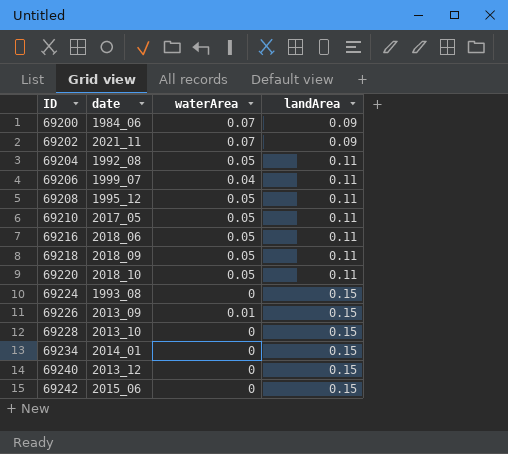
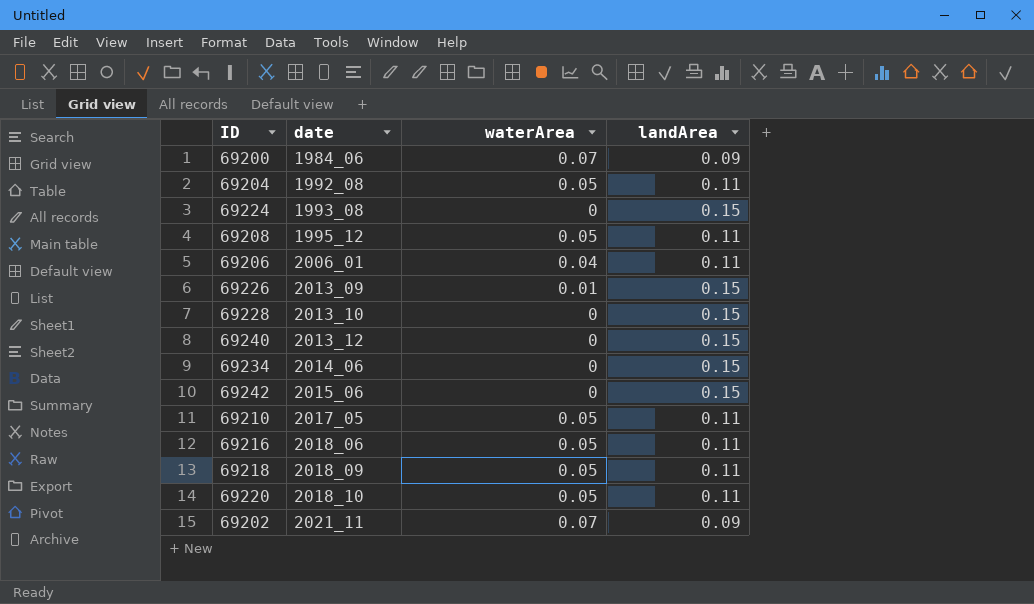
row order: ID ascending -> date ascending
69206 | date: 1999_07 -> 2006_01
69234 | date: 2014_01 -> 2014_06

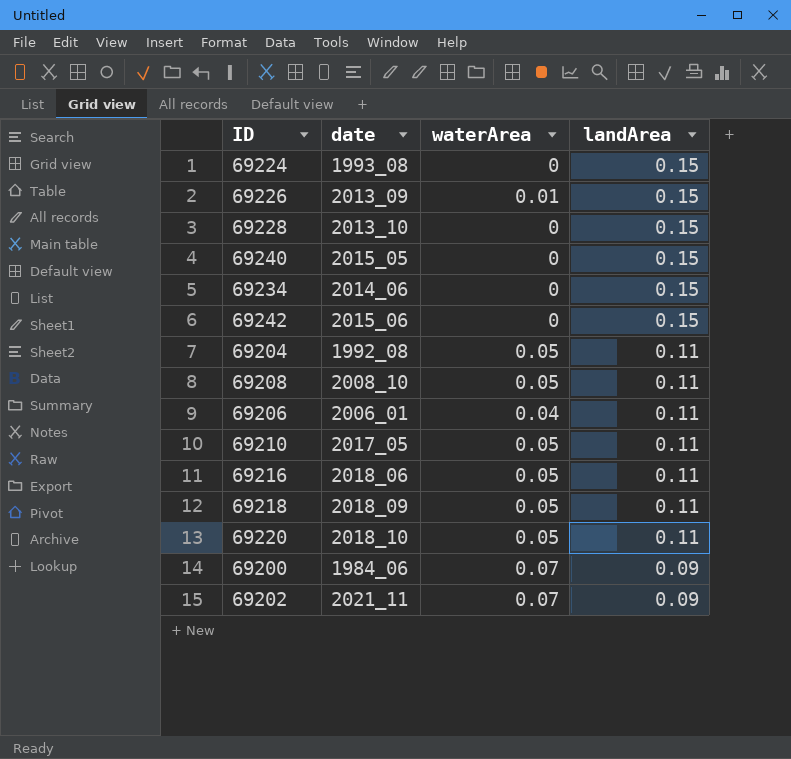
row order: date ascending -> landArea descending
69240 | date: 2013_12 -> 2015_05
69208 | date: 1995_12 -> 2008_10

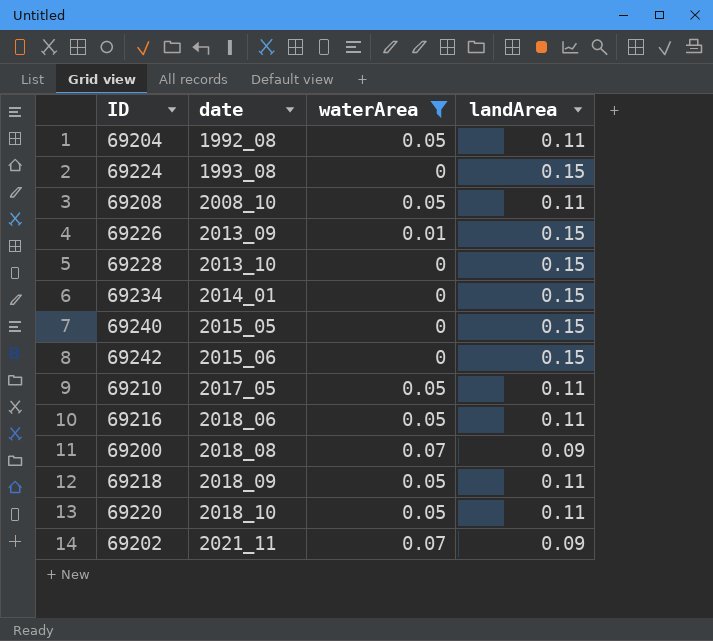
filter: none -> waterArea != 0.04
row order: landArea descending -> date ascending
69234 | date: 2014_06 -> 2014_01
69200 | date: 1984_06 -> 2018_08

